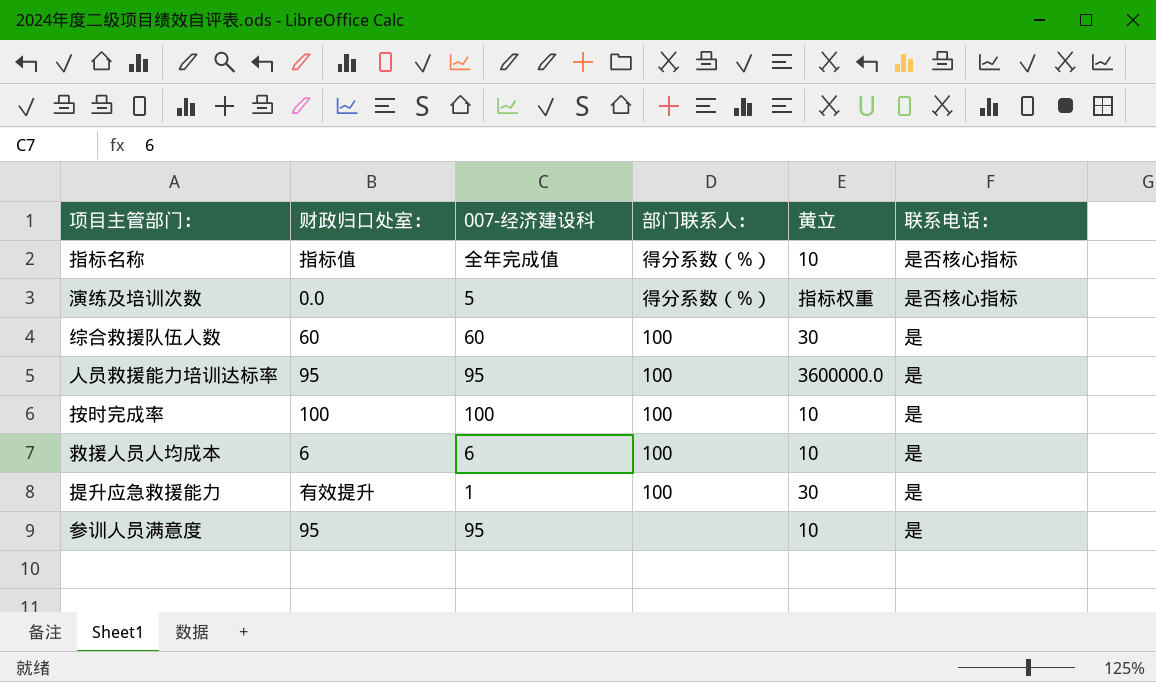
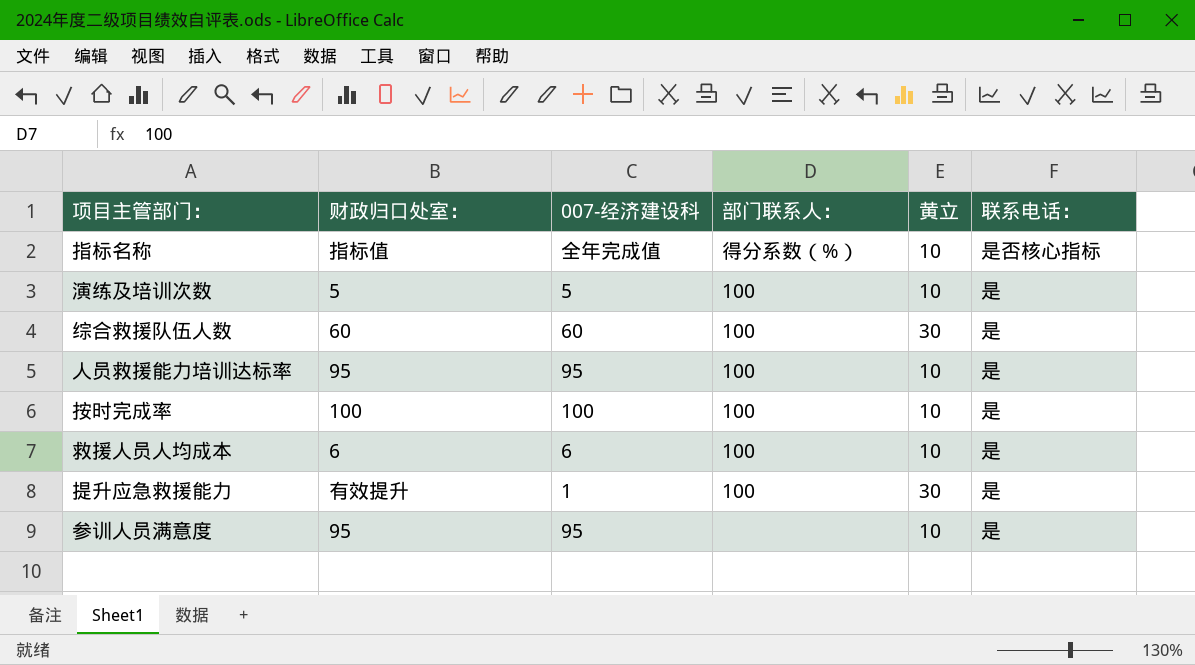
演练及培训次数 | 财政归口处室：: 0.0 -> 5
演练及培训次数 | 部门联系人：: 得分系数（%） -> 100
演练及培训次数 | 黄立: 指标权重 -> 10
演练及培训次数 | 联系电话：: 是否核心指标 -> 是
人员救援能力培训达标率 | 黄立: 3600000.0 -> 10

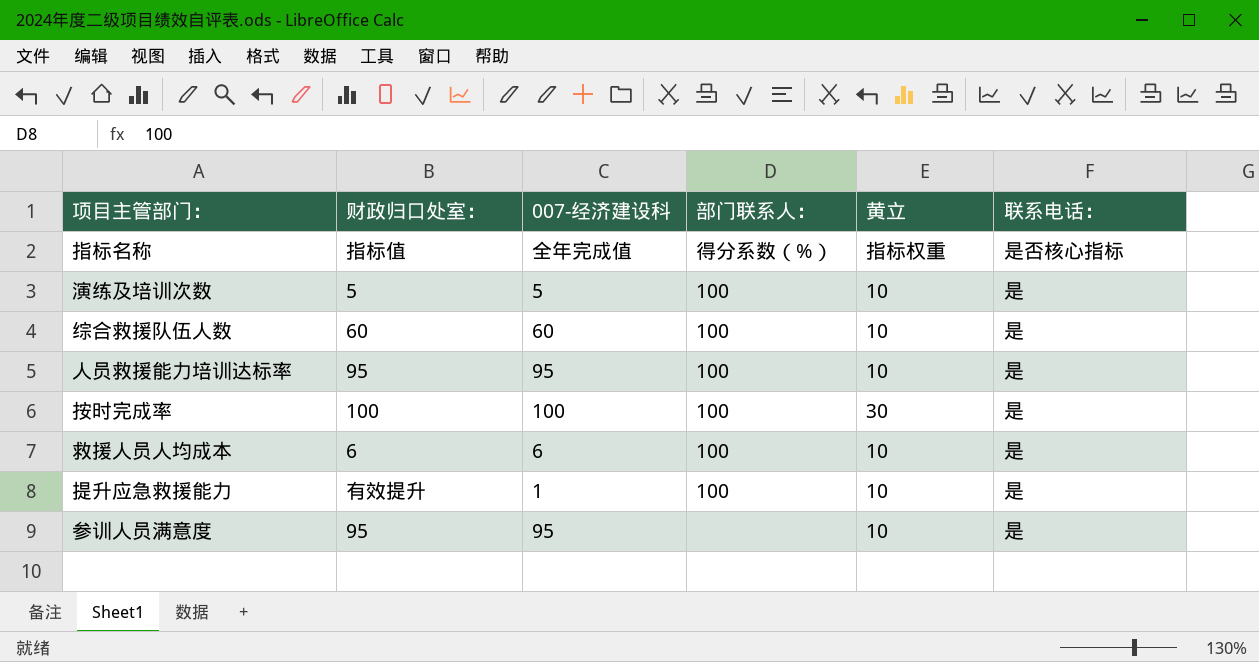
指标名称 | 黄立: 10 -> 指标权重
综合救援队伍人数 | 黄立: 30 -> 10
按时完成率 | 黄立: 10 -> 30
提升应急救援能力 | 黄立: 30 -> 10

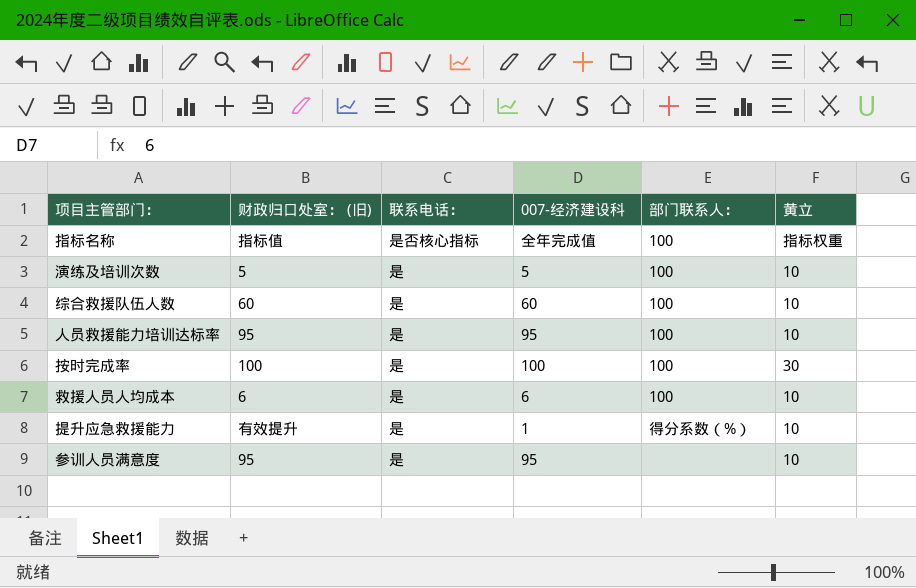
column name: 财政归口处室： -> 财政归口处室： (旧)
column 联系电话： | position: 6 -> 3
指标名称 | 部门联系人：: 得分系数（%） -> 100
提升应急救援能力 | 部门联系人：: 100 -> 得分系数（%）

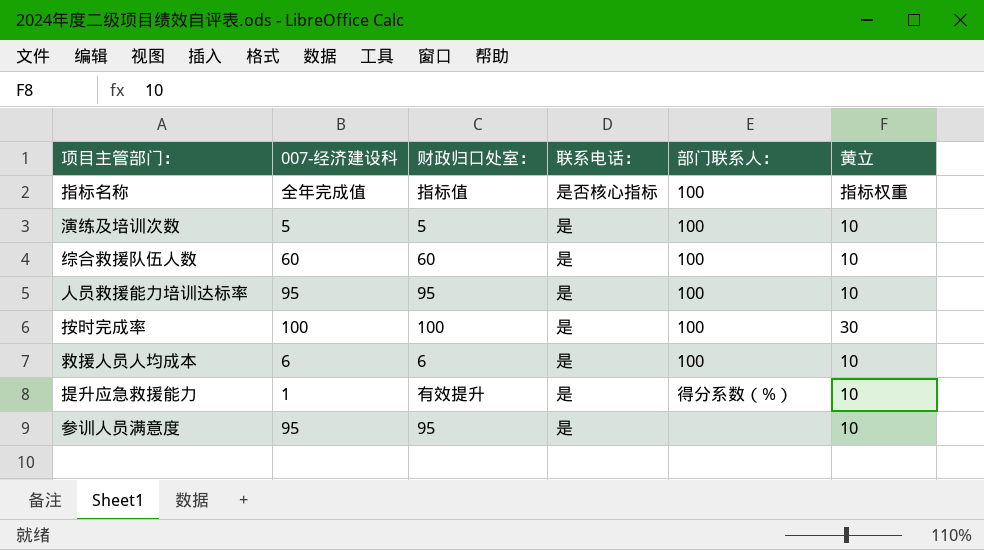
column 007-经济建设科 | position: 4 -> 2
column name: 财政归口处室： (旧) -> 财政归口处室：

